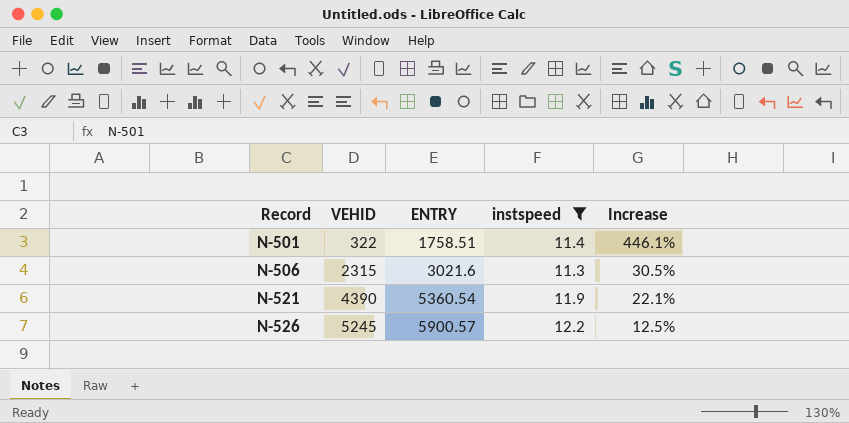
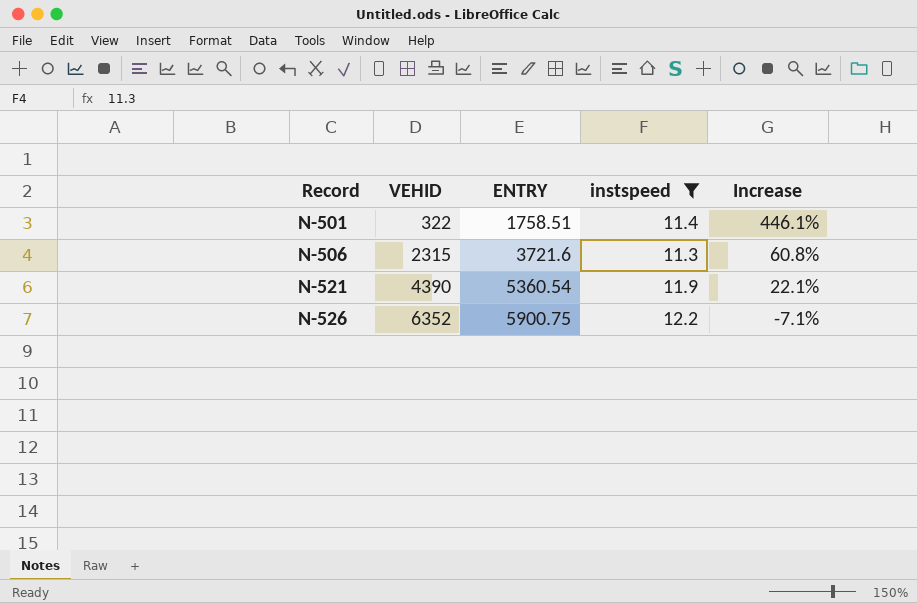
N-506 | ENTRY: 3021.6 -> 3721.6
N-506 | Increase: 30.5% -> 60.8%
N-526 | VEHID: 5245 -> 6352
N-526 | ENTRY: 5900.57 -> 5900.75
N-526 | Increase: 12.5% -> -7.1%

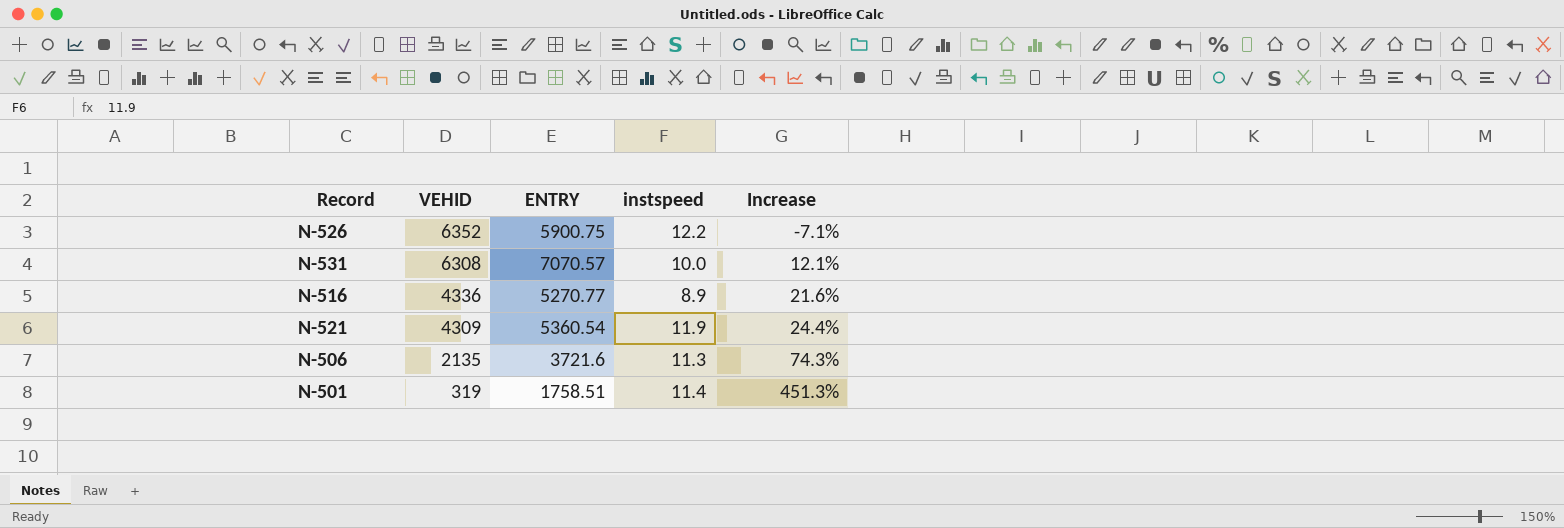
filter: instspeed >= 11.3 -> none
row order: Record ascending -> VEHID descending
N-521 | VEHID: 4390 -> 4309
N-521 | Increase: 22.1% -> 24.4%
N-506 | VEHID: 2315 -> 2135
N-506 | Increase: 60.8% -> 74.3%
N-501 | VEHID: 322 -> 319
N-501 | Increase: 446.1% -> 451.3%

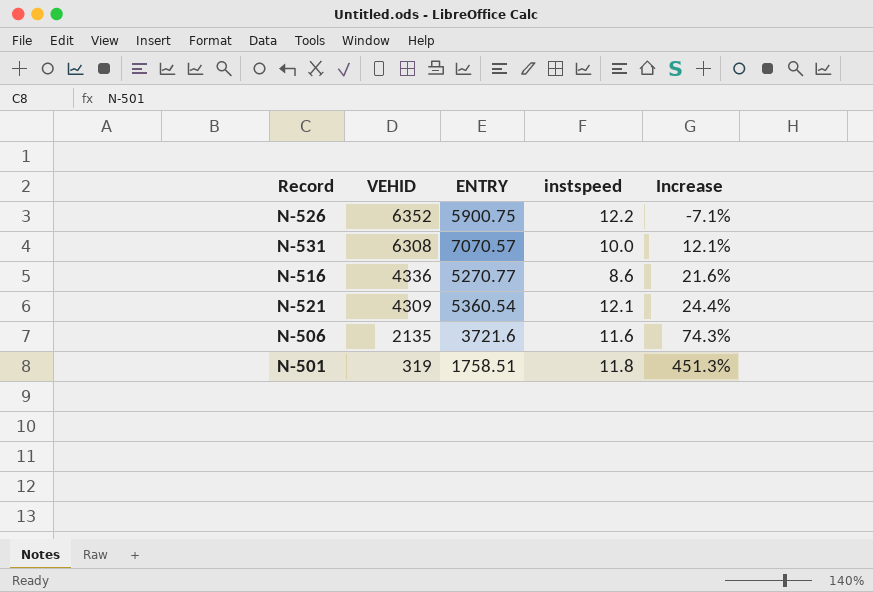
N-516 | instspeed: 8.9 -> 8.6
N-521 | instspeed: 11.9 -> 12.1
N-506 | instspeed: 11.3 -> 11.6
N-501 | instspeed: 11.4 -> 11.8

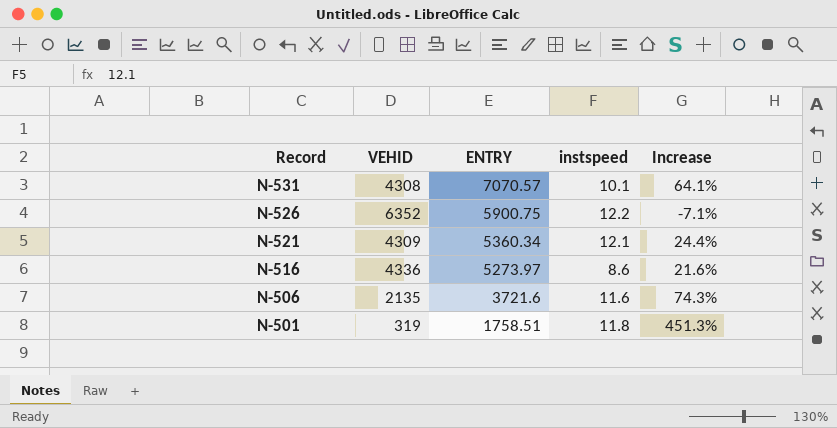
row order: VEHID descending -> Record descending
N-531 | VEHID: 6308 -> 4308
N-531 | instspeed: 10.0 -> 10.1
N-531 | Increase: 12.1% -> 64.1%
N-521 | ENTRY: 5360.54 -> 5360.34
N-516 | ENTRY: 5270.77 -> 5273.97

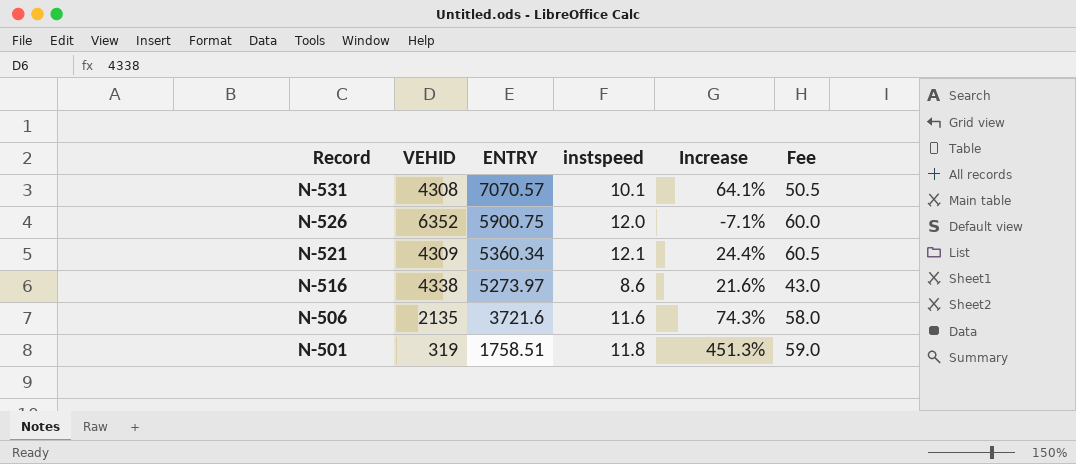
column Fee | formula: none -> [instspeed] * 5
N-526 | instspeed: 12.2 -> 12.0
N-516 | VEHID: 4336 -> 4338

